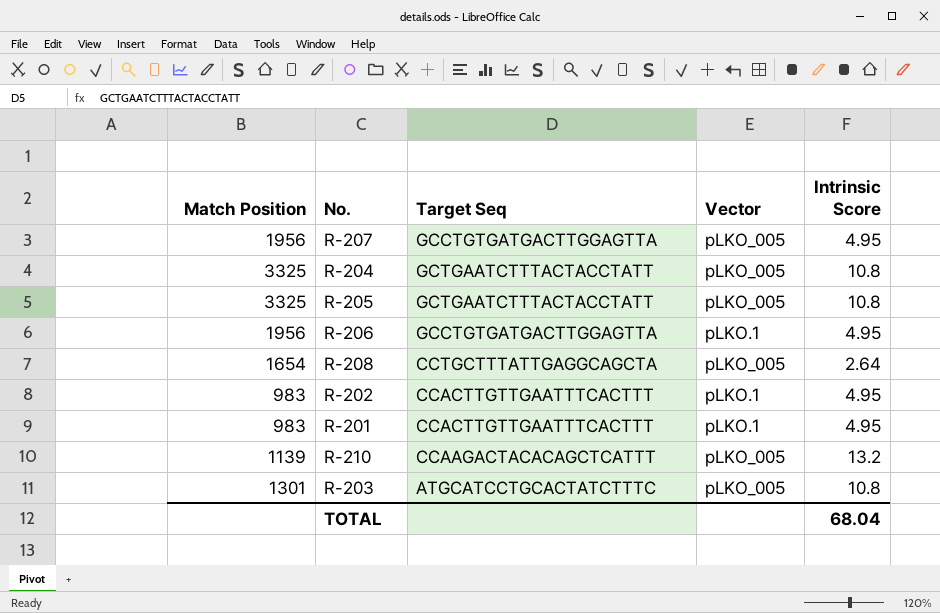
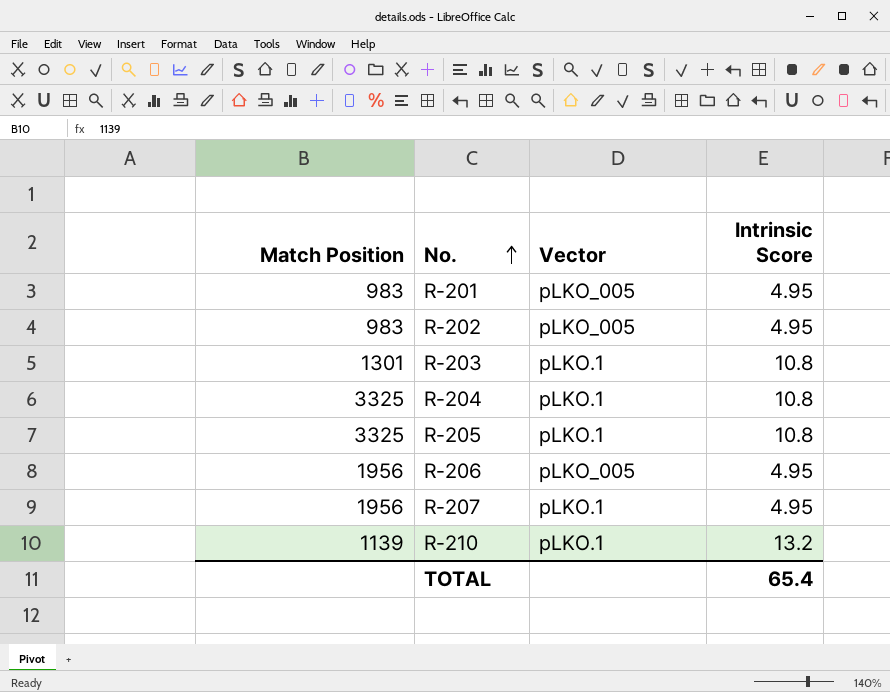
row order: none -> No. ascending
column Target Seq | position: 3 -> none
row R-208: 1654 | CCTGCTTTATTGAGGCAGCTA | pLKO_005 | 2.64 -> none
R-201 | Vector: pLKO.1 -> pLKO_005
R-202 | Vector: pLKO.1 -> pLKO_005
R-203 | Vector: pLKO_005 -> pLKO.1
R-204 | Vector: pLKO_005 -> pLKO.1
R-205 | Vector: pLKO_005 -> pLKO.1
R-206 | Vector: pLKO.1 -> pLKO_005
R-207 | Vector: pLKO_005 -> pLKO.1
R-210 | Vector: pLKO_005 -> pLKO.1
TOTAL | Intrinsic Score: 68.04 -> 65.4

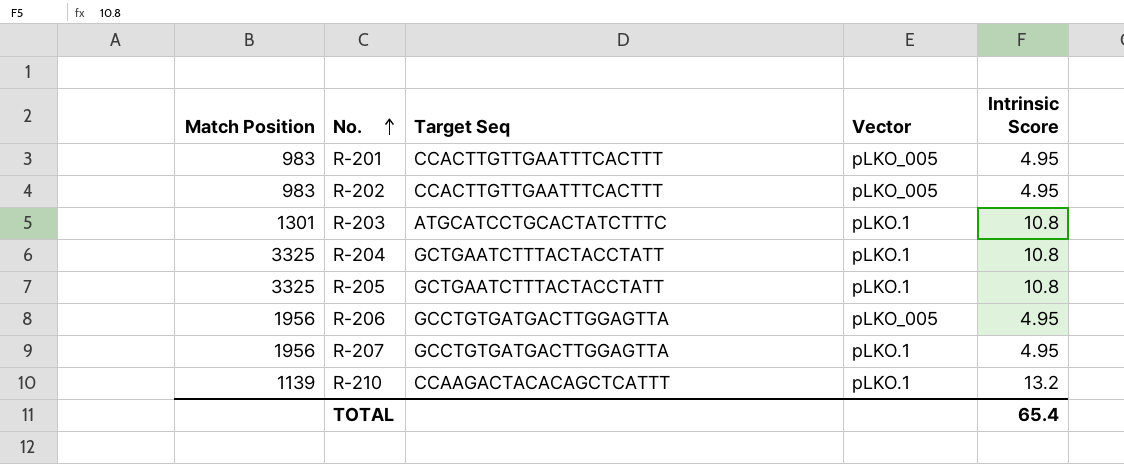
column Target Seq | position: none -> 3

